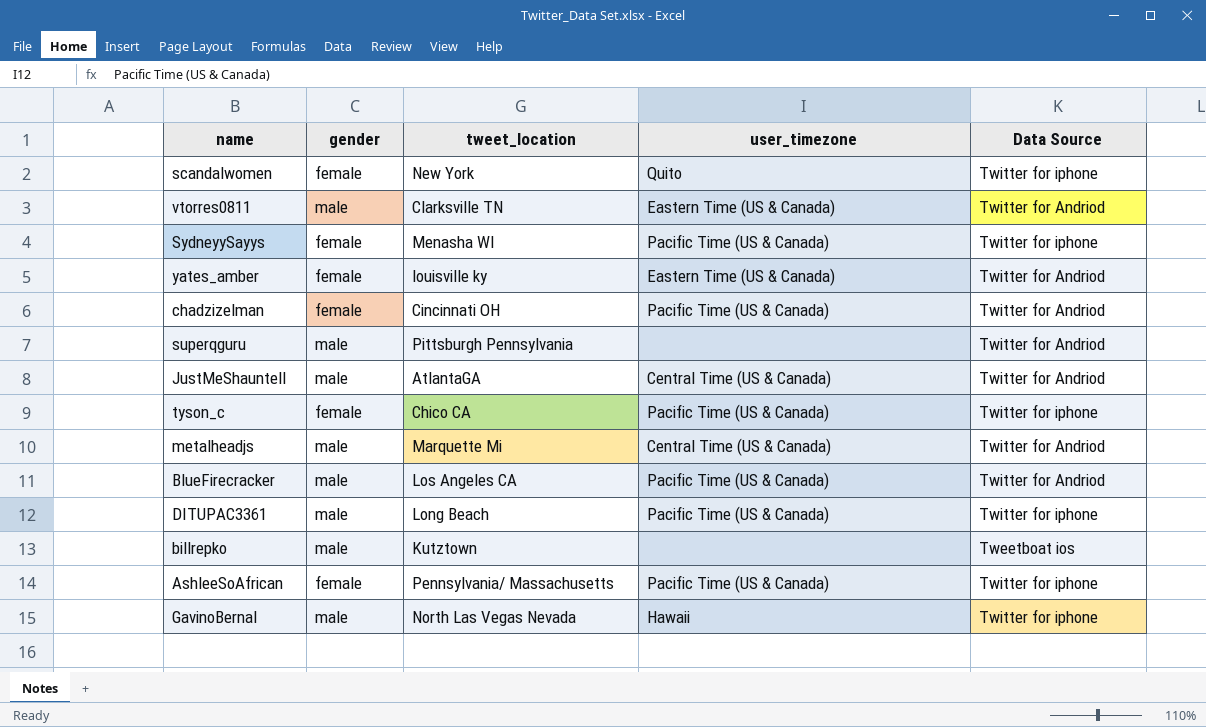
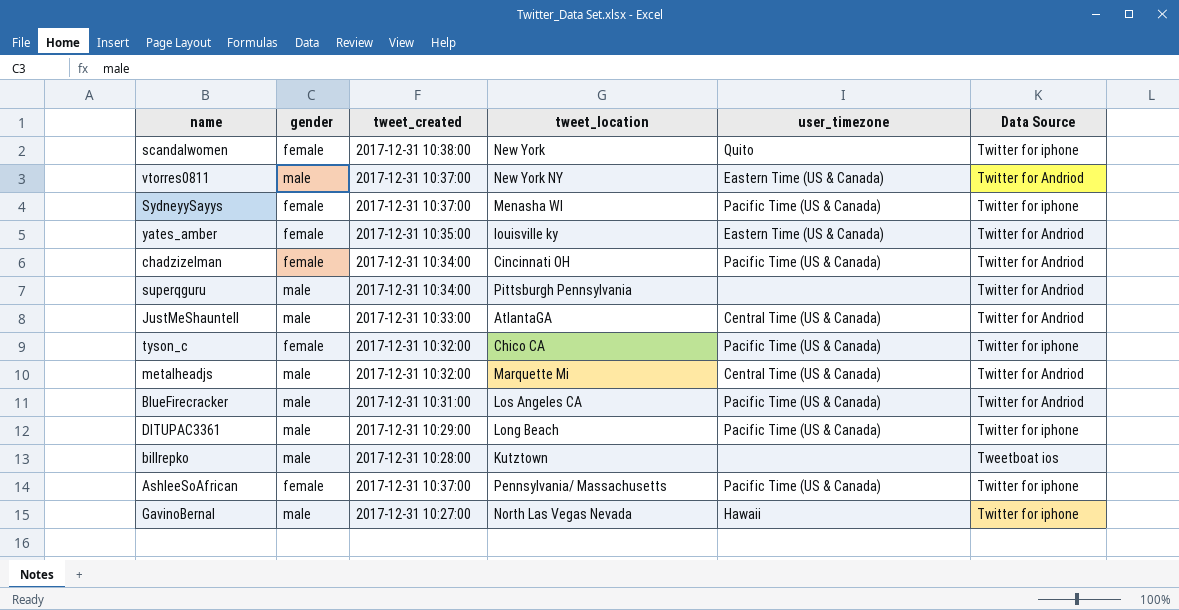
column tweet_created | position: none -> 3
vtorres0811 | tweet_location: Clarksville TN -> New York NY

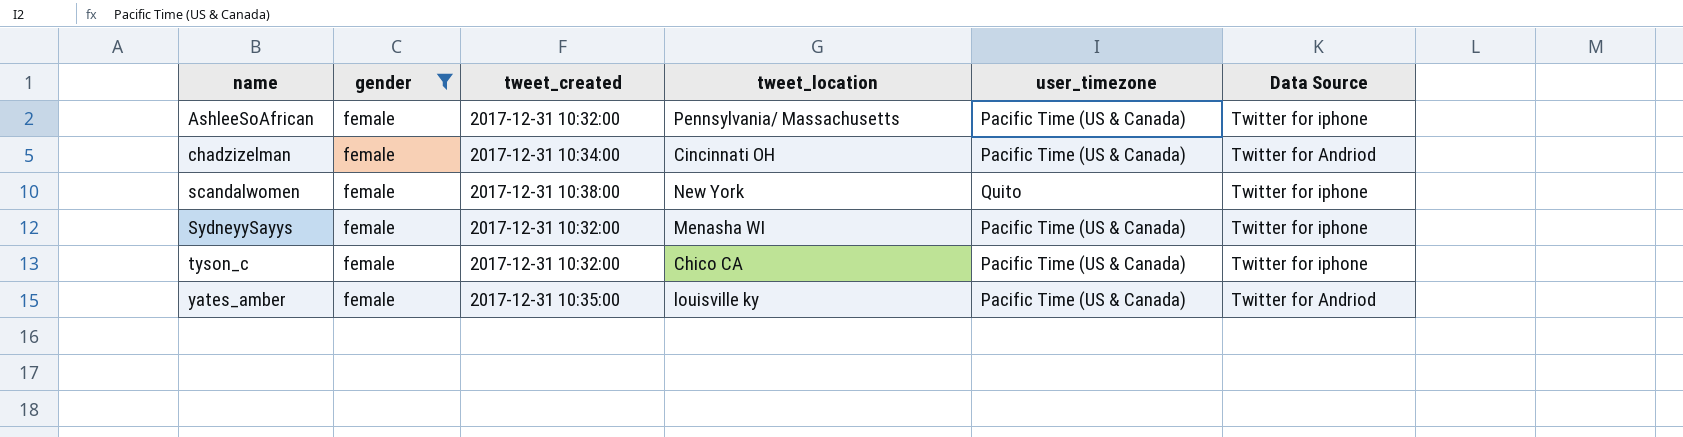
filter: none -> gender = female
row order: none -> name ascending
AshleeSoAfrican | tweet_created: 2017-12-31 10:37:00 -> 2017-12-31 10:32:00
SydneyySayys | tweet_created: 2017-12-31 10:37:00 -> 2017-12-31 10:32:00
yates_amber | user_timezone: Eastern Time (US & Canada) -> Pacific Time (US & Canada)

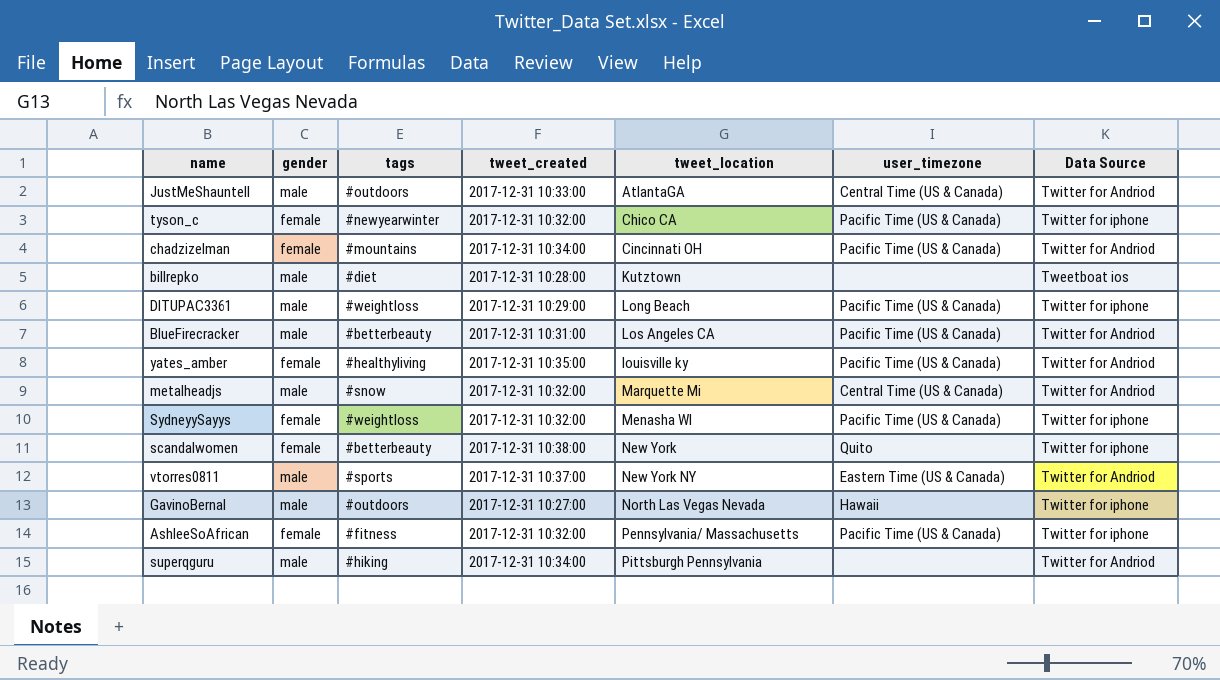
filter: gender = female -> none
row order: name ascending -> tweet_location ascending
column tags | position: none -> 3

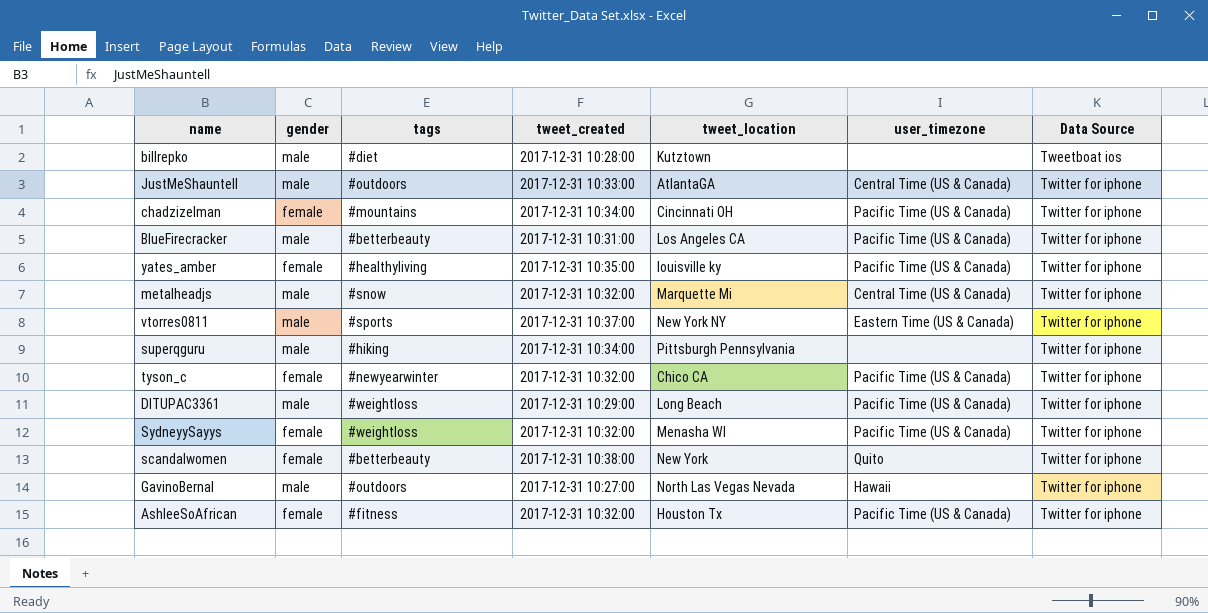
row order: tweet_location ascending -> Data Source ascending
JustMeShauntell | Data Source: Twitter for Andriod -> Twitter for iphone
chadzizelman | Data Source: Twitter for Andriod -> Twitter for iphone
BlueFirecracker | Data Source: Twitter for Andriod -> Twitter for iphone
yates_amber | Data Source: Twitter for Andriod -> Twitter for iphone
metalheadjs | Data Source: Twitter for Andriod -> Twitter for iphone
vtorres0811 | Data Source: Twitter for Andriod -> Twitter for iphone
superqguru | Data Source: Twitter for Andriod -> Twitter for iphone
AshleeSoAfrican | tweet_location: Pennsylvania/ Massachusetts -> Houston Tx

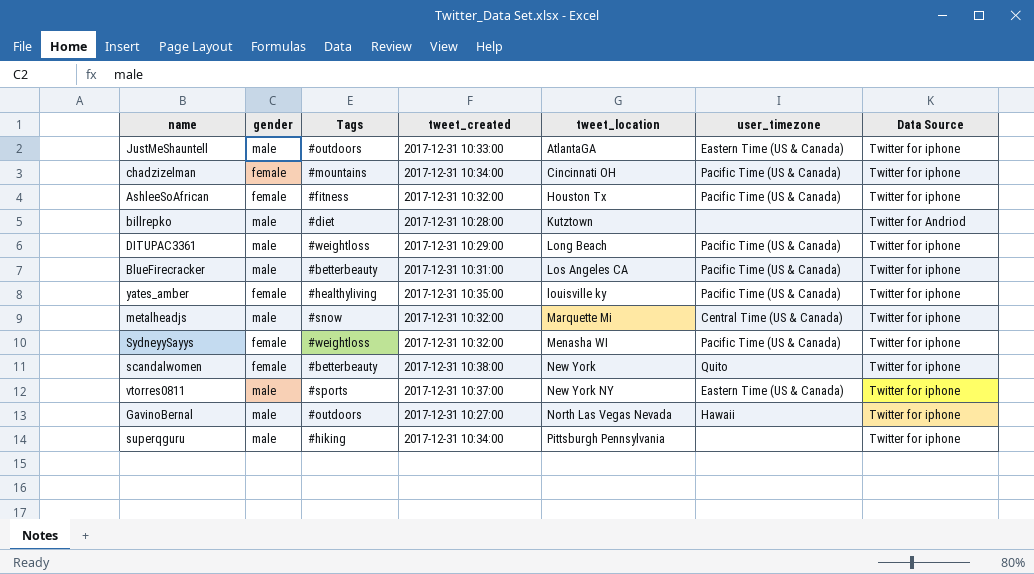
row order: Data Source ascending -> tweet_location ascending
column name: tags -> Tags
row tyson_c: female | #newyearwinter | 2017-12-31 10:32:00 | Chico CA | Pacific Time (US & Canada) | Twitter for iphone -> none
JustMeShauntell | user_timezone: Central Time (US & Canada) -> Eastern Time (US & Canada)
billrepko | Data Source: Tweetboat ios -> Twitter for Andriod

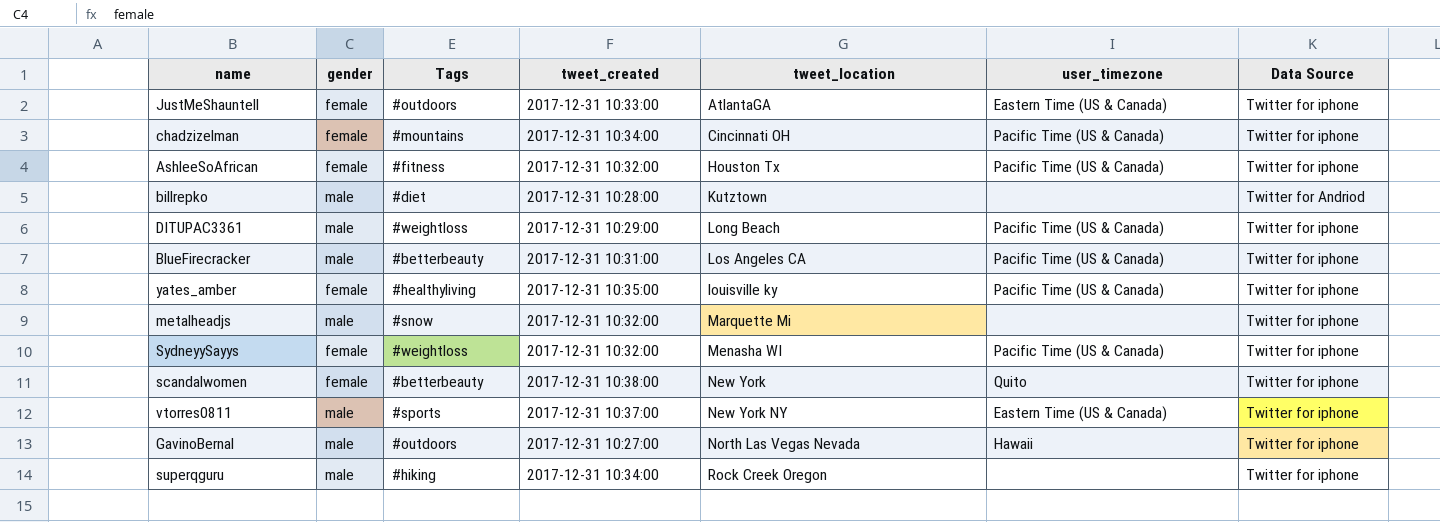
JustMeShauntell | gender: male -> female
metalheadjs | user_timezone: Central Time (US & Canada) -> none
superqguru | tweet_location: Pittsburgh Pennsylvania -> Rock Creek Oregon

